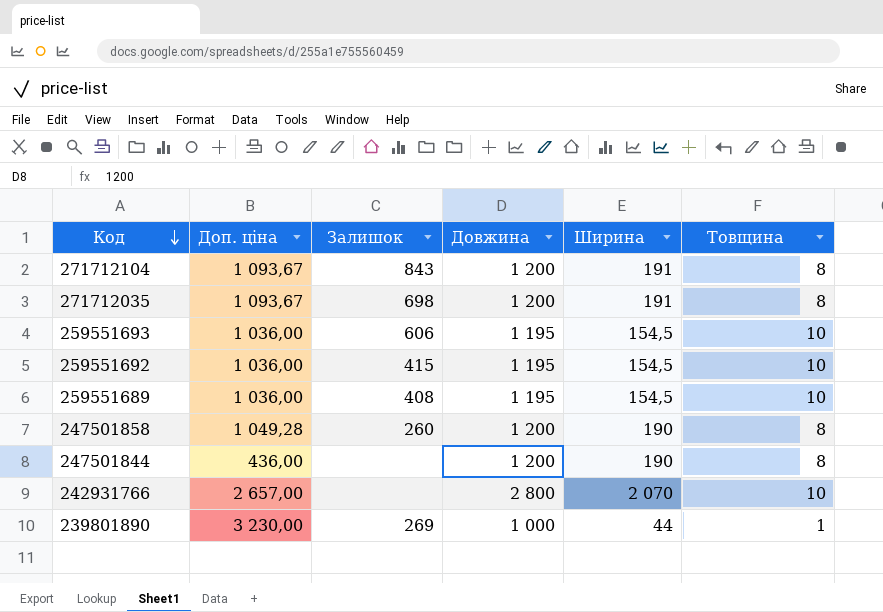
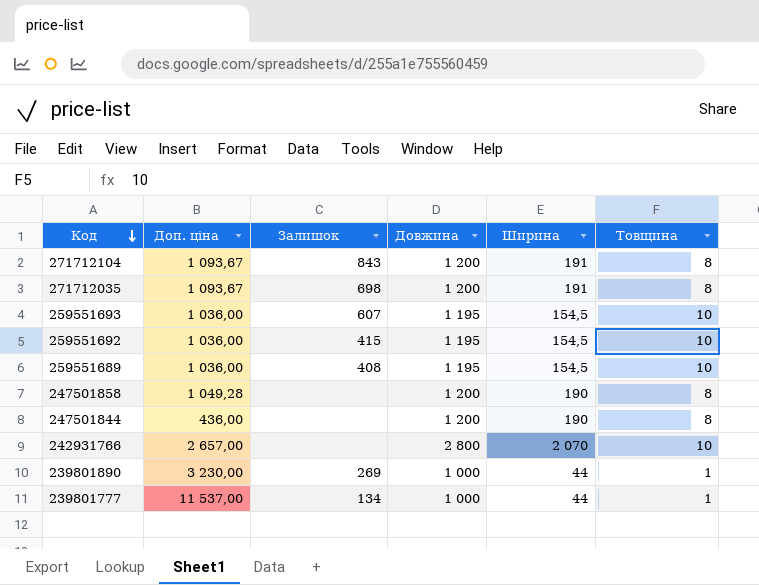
259551693 | Залишок: 606 -> 607
247501858 | Залишок: 260 -> none
row 239801777: none -> 11 537,00 | 134 | 1 000 | 44 | 1

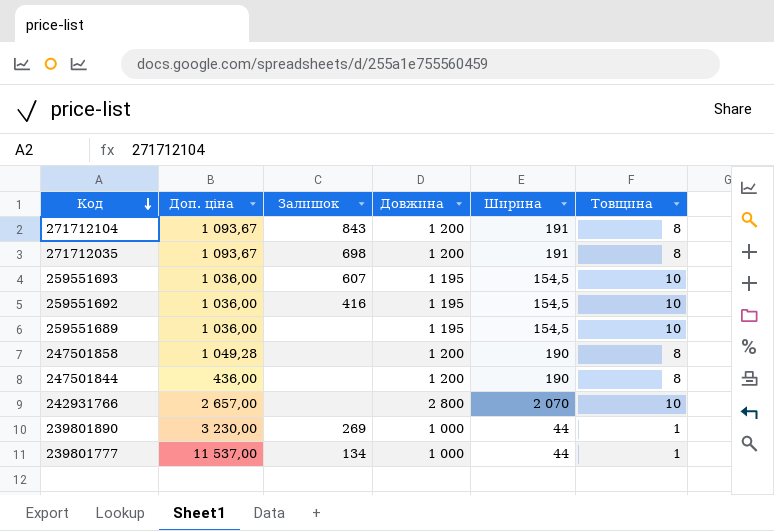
259551692 | Залишок: 415 -> 416
259551689 | Залишок: 408 -> none

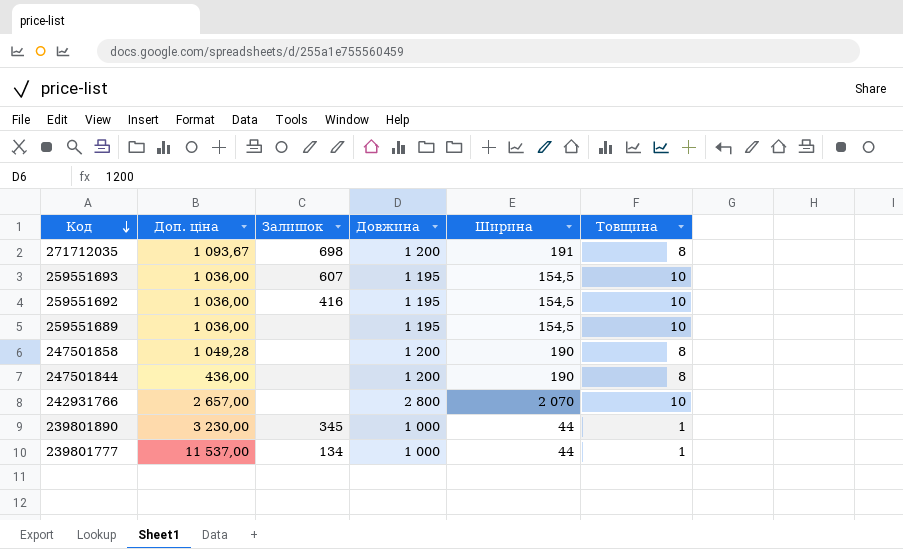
row 271712104: 1 093,67 | 843 | 1 200 | 191 | 8 -> none
239801890 | Залишок: 269 -> 345

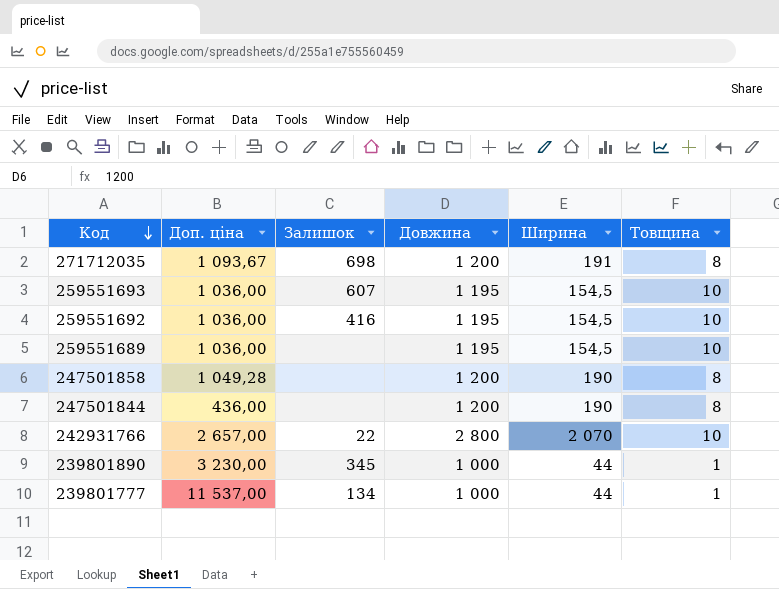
242931766 | Залишок: none -> 22

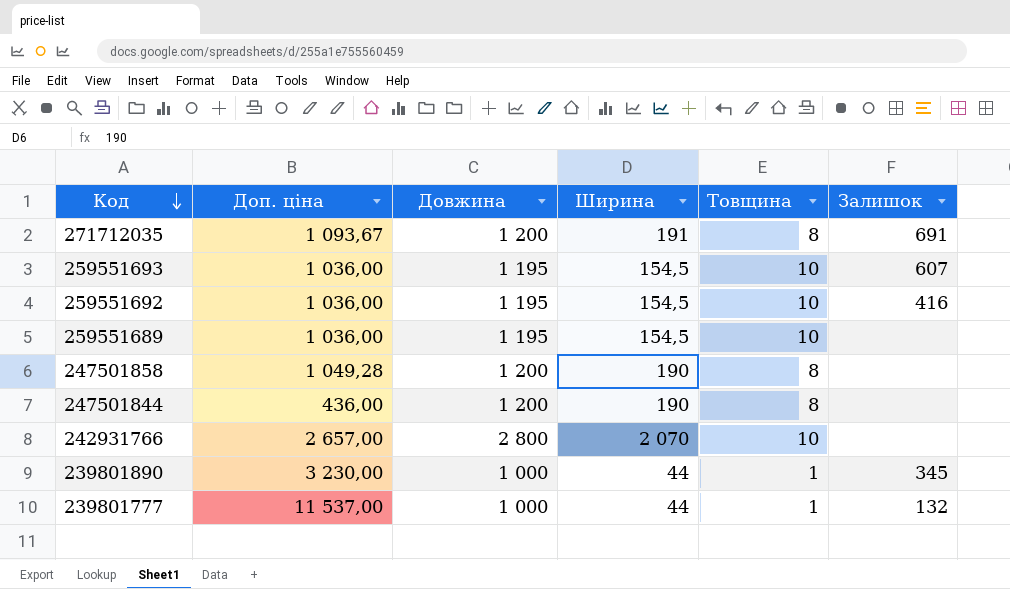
column Залишок | position: 3 -> 6
271712035 | Залишок: 698 -> 691
242931766 | Залишок: 22 -> none
239801777 | Залишок: 134 -> 132

